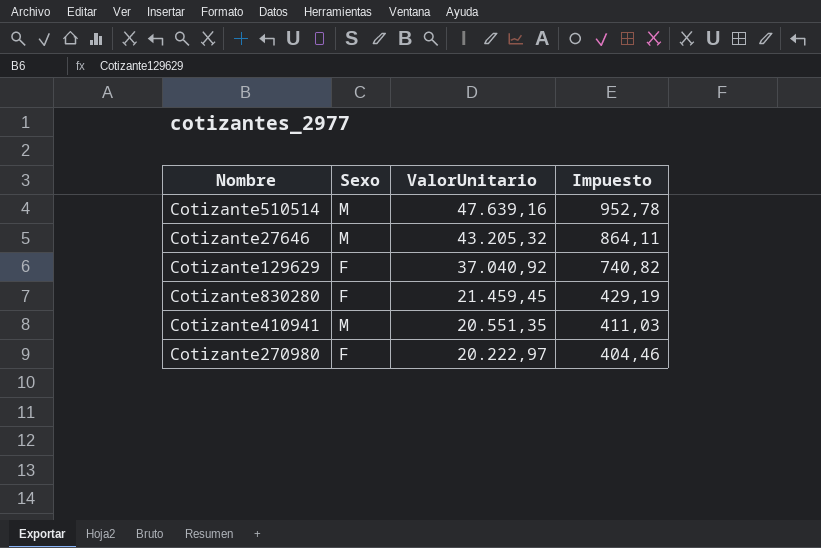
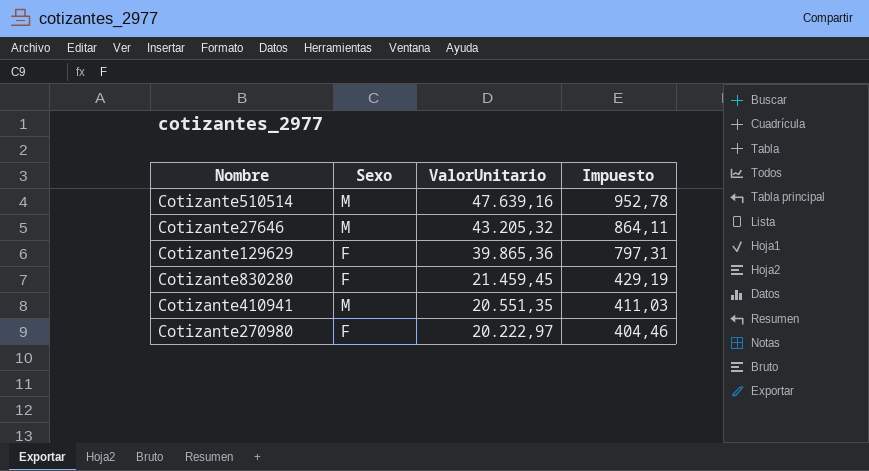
Cotizante129629 | ValorUnitario: 37.040,92 -> 39.865,36
Cotizante129629 | Impuesto: 740,82 -> 797,31

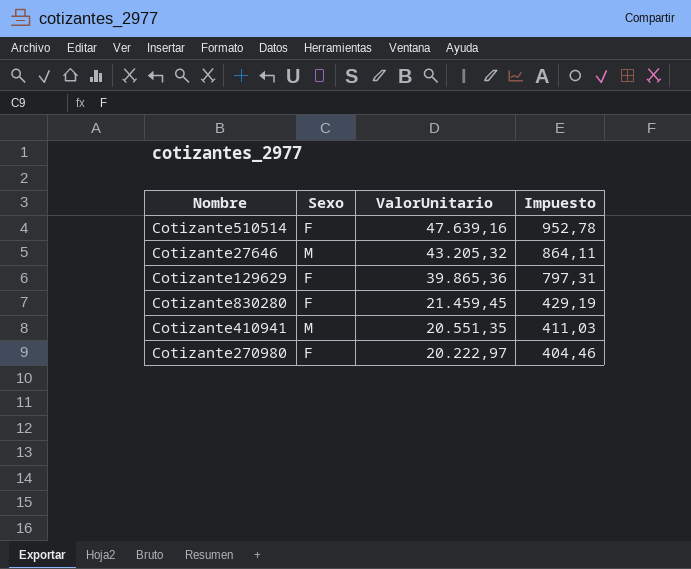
Cotizante510514 | Sexo: M -> F

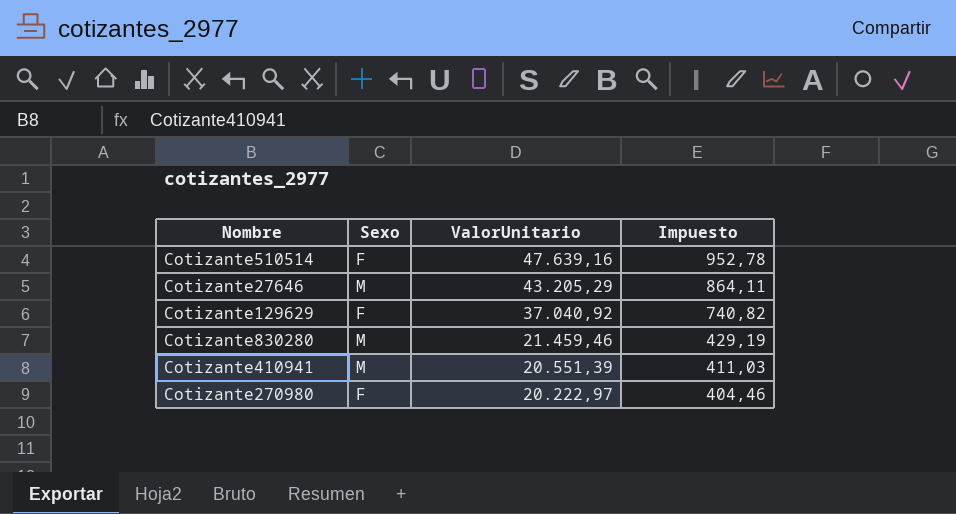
Cotizante27646 | ValorUnitario: 43.205,32 -> 43.205,29
Cotizante129629 | ValorUnitario: 39.865,36 -> 37.040,92
Cotizante129629 | Impuesto: 797,31 -> 740,82
Cotizante830280 | Sexo: F -> M
Cotizante830280 | ValorUnitario: 21.459,45 -> 21.459,46
Cotizante410941 | ValorUnitario: 20.551,35 -> 20.551,39

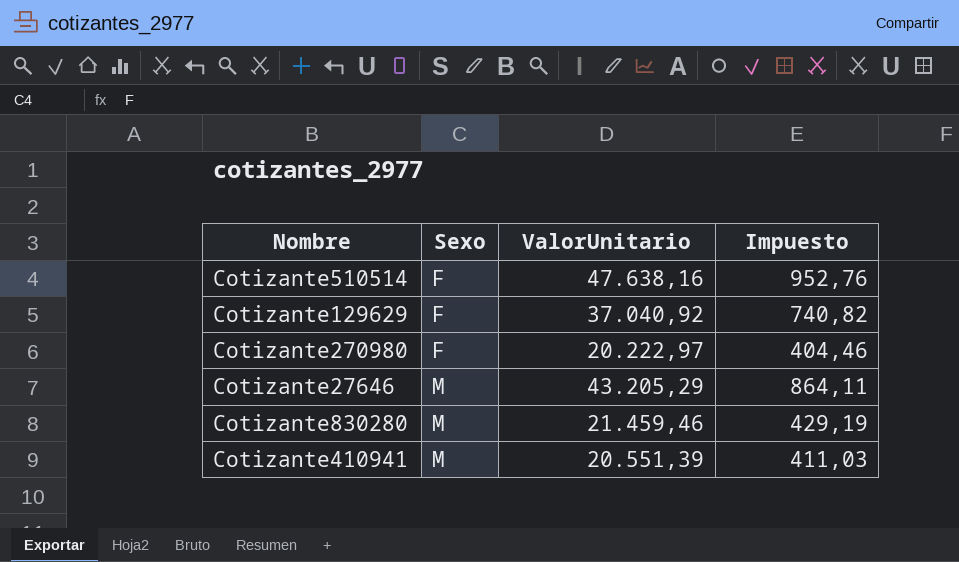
row order: ValorUnitario descending -> Sexo ascending
Cotizante510514 | ValorUnitario: 47.639,16 -> 47.638,16
Cotizante510514 | Impuesto: 952,78 -> 952,76

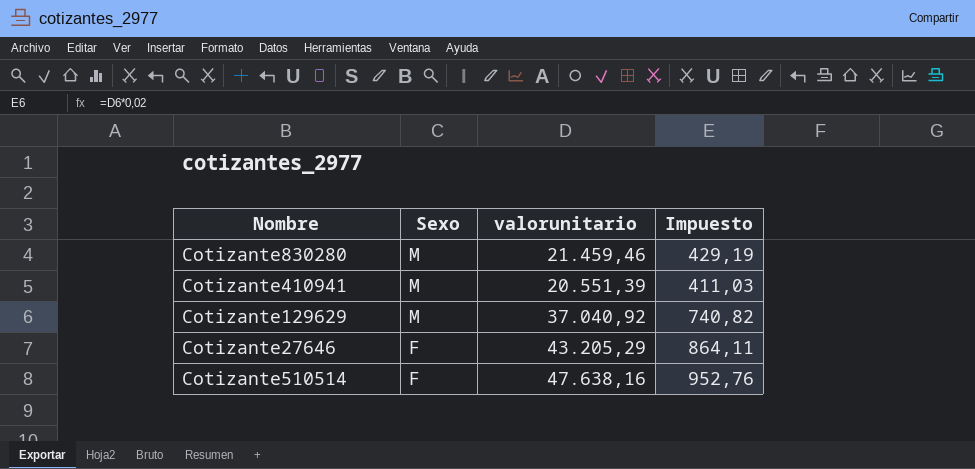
row order: Sexo ascending -> Sexo descending
column name: ValorUnitario -> valorunitario
row Cotizante270980: F | 20.222,97 | 404,46 -> none
Cotizante129629 | Sexo: F -> M
Cotizante27646 | Sexo: M -> F

